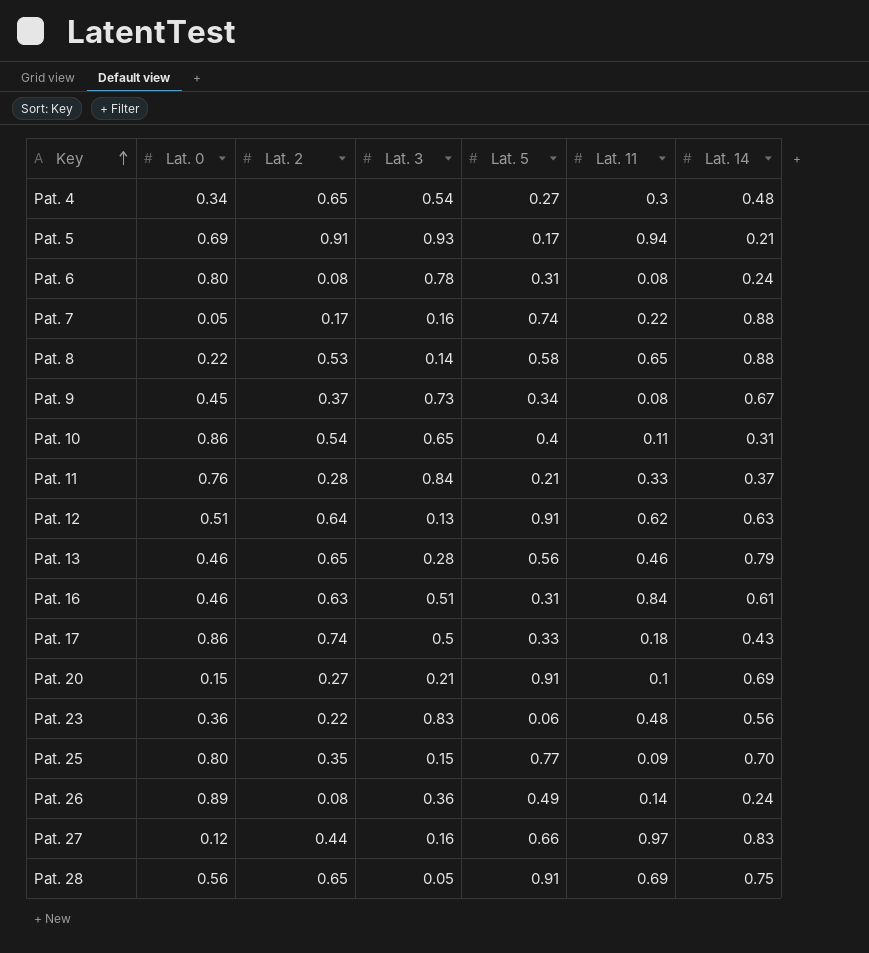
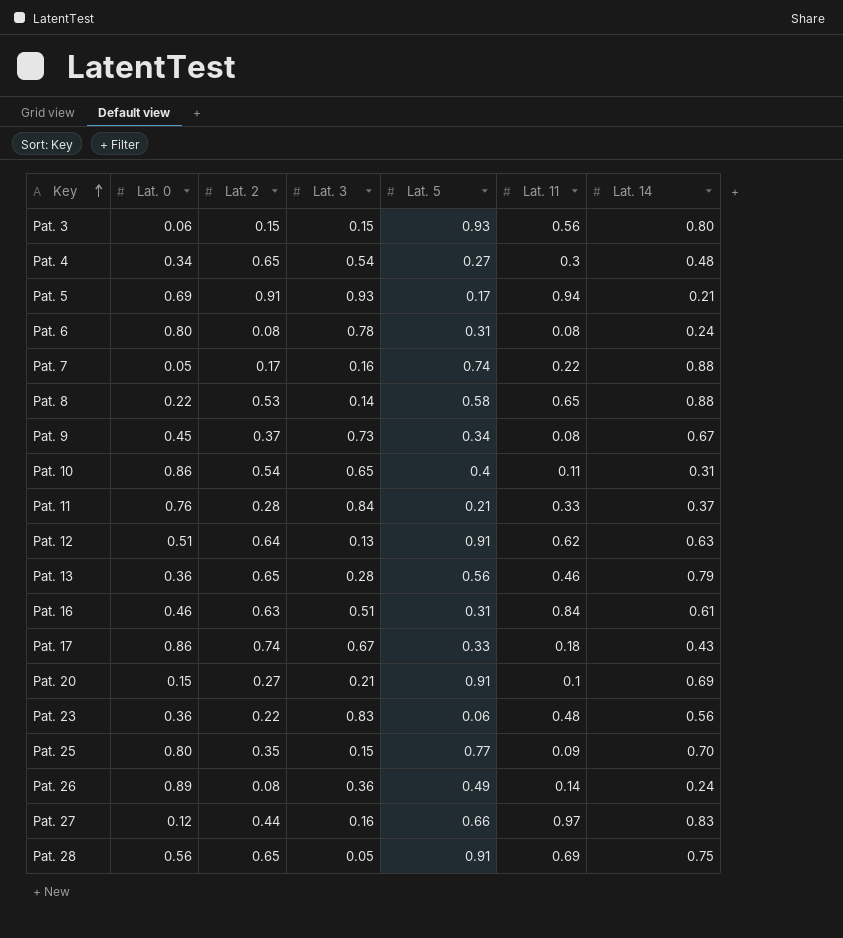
row Pat. 3: none -> 0.06 | 0.15 | 0.15 | 0.93 | 0.56 | 0.80
Pat. 13 | Lat. 0: 0.46 -> 0.36
Pat. 17 | Lat. 3: 0.5 -> 0.67

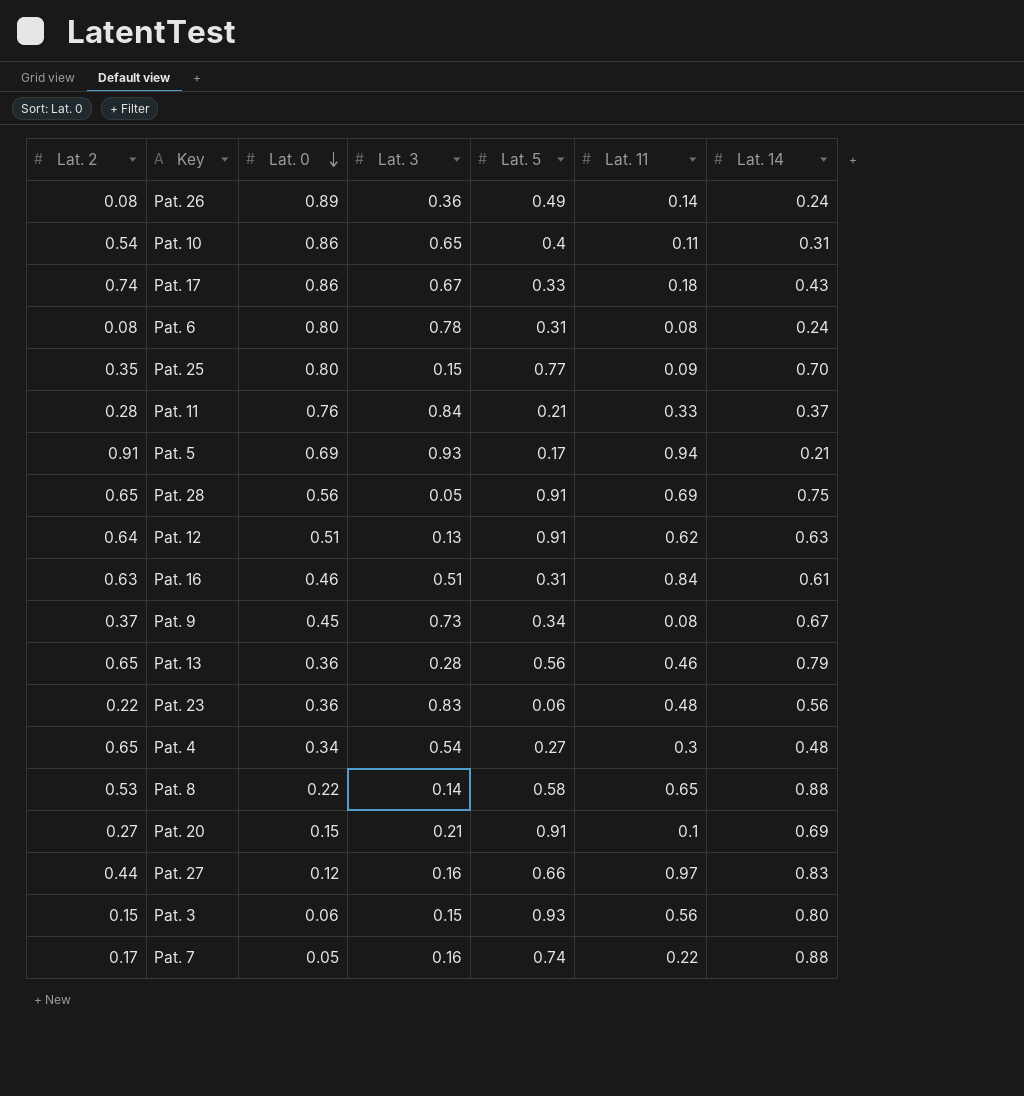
row order: Key ascending -> Lat. 0 descending
column Lat. 2 | position: 3 -> 1

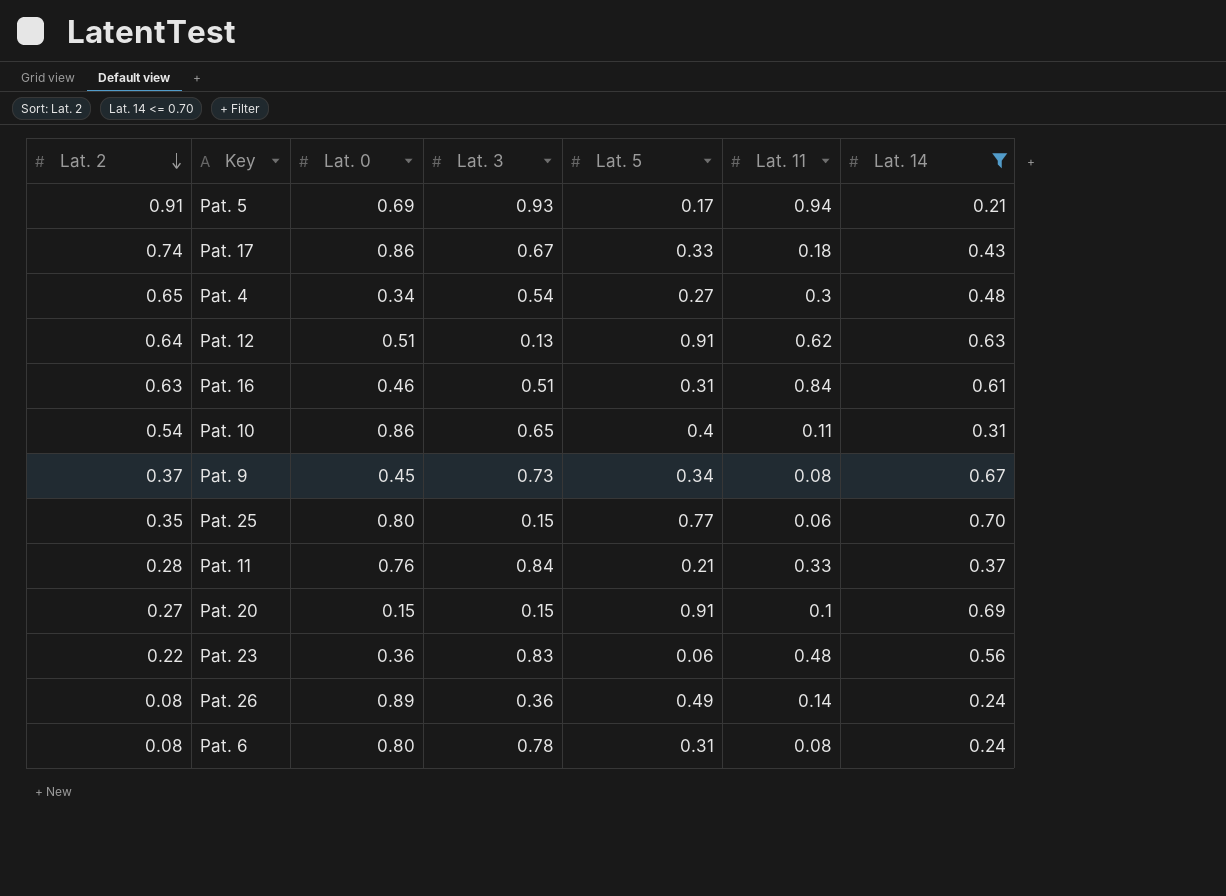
filter: none -> Lat. 14 <= 0.70
row order: Lat. 0 descending -> Lat. 2 descending
Pat. 25 | Lat. 11: 0.09 -> 0.06
Pat. 20 | Lat. 3: 0.21 -> 0.15

